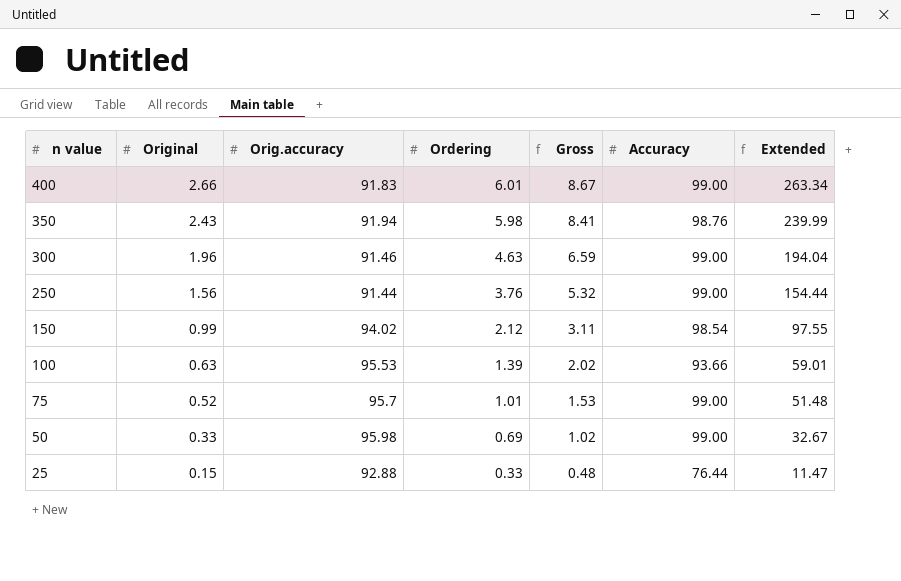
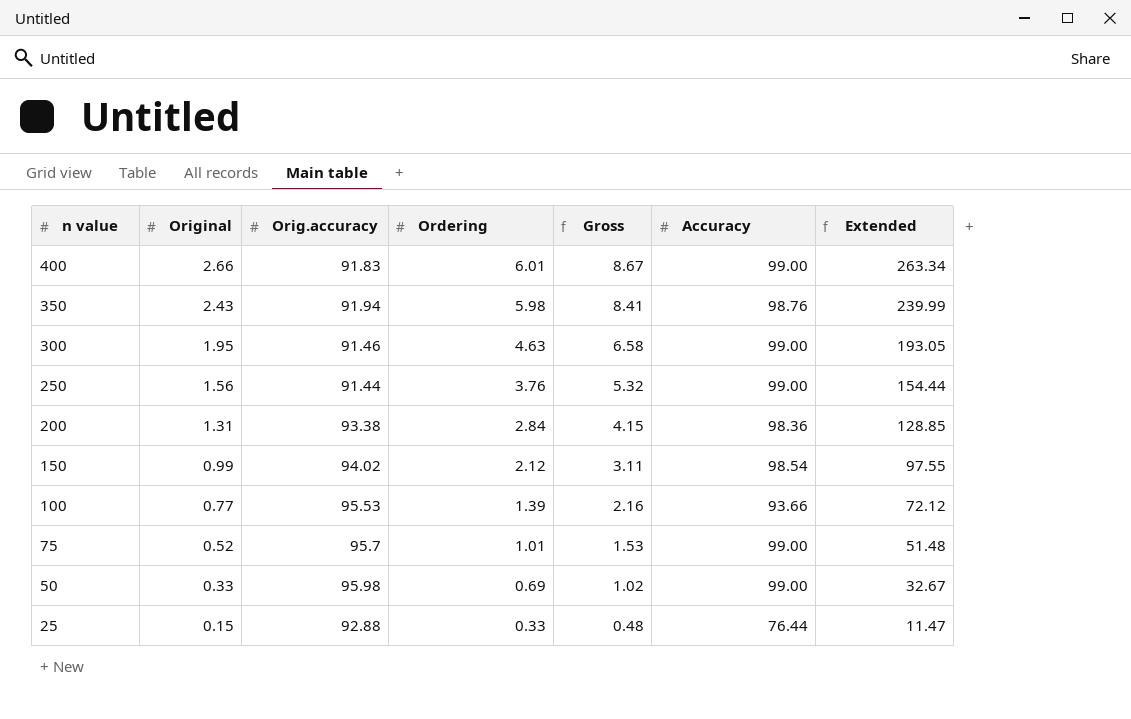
300 | Original: 1.96 -> 1.95
300 | Gross: 6.59 -> 6.58
300 | Extended: 194.04 -> 193.05
row 200: none -> 1.31 | 93.38 | 2.84 | 4.15 | 98.36 | 128.85
100 | Original: 0.63 -> 0.77
100 | Gross: 2.02 -> 2.16
100 | Extended: 59.01 -> 72.12

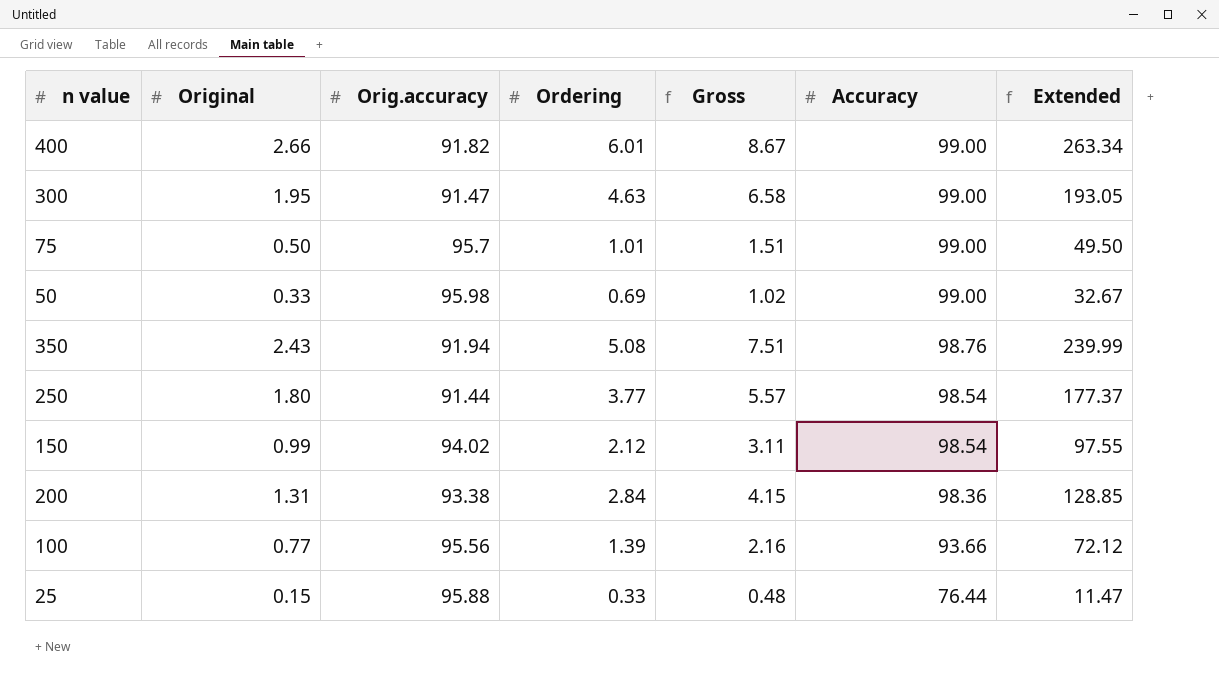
row order: n value descending -> Accuracy descending
400 | Orig.accuracy: 91.83 -> 91.82
300 | Orig.accuracy: 91.46 -> 91.47
75 | Original: 0.52 -> 0.50
75 | Gross: 1.53 -> 1.51
75 | Extended: 51.48 -> 49.50
350 | Ordering: 5.98 -> 5.08
350 | Gross: 8.41 -> 7.51
250 | Original: 1.56 -> 1.80
250 | Ordering: 3.76 -> 3.77
250 | Gross: 5.32 -> 5.57
250 | Accuracy: 99.00 -> 98.54
250 | Extended: 154.44 -> 177.37
100 | Orig.accuracy: 95.53 -> 95.56
25 | Orig.accuracy: 92.88 -> 95.88

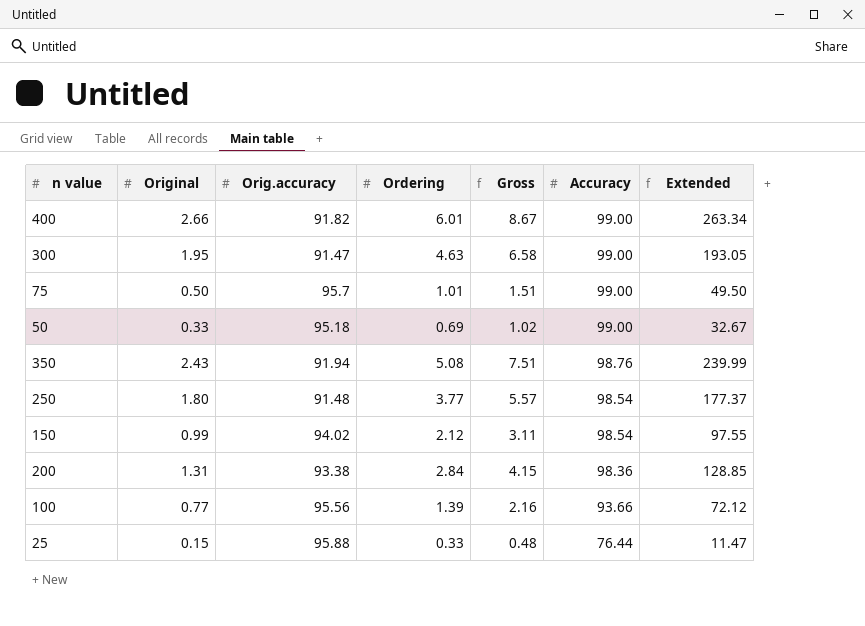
50 | Orig.accuracy: 95.98 -> 95.18
250 | Orig.accuracy: 91.44 -> 91.48

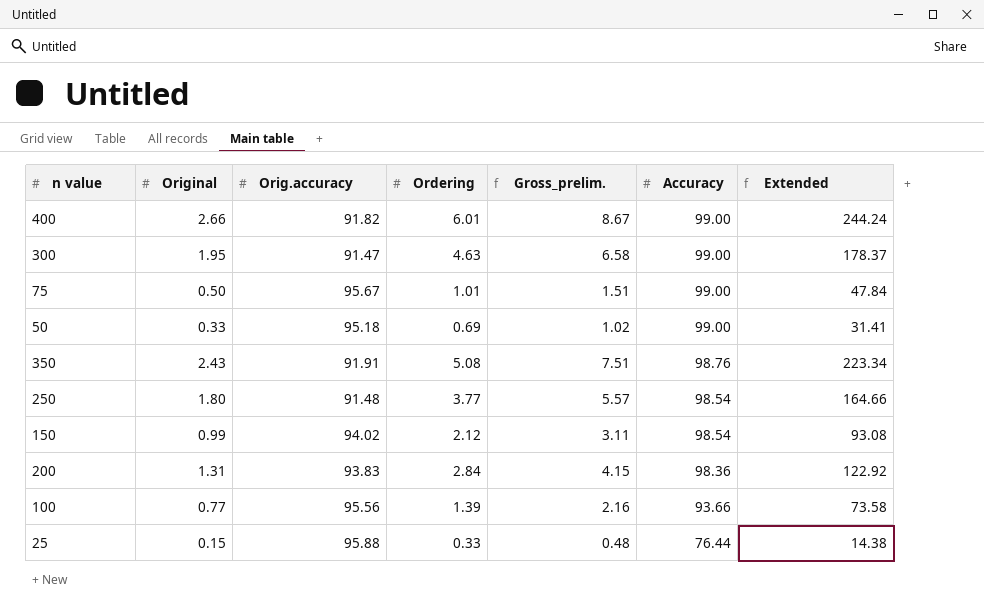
column name: Gross -> Gross_prelim.
column Extended | formula: [Original] * [Accuracy] -> [Original] * [Orig.accuracy]
75 | Orig.accuracy: 95.7 -> 95.67
350 | Orig.accuracy: 91.94 -> 91.91
200 | Orig.accuracy: 93.38 -> 93.83

